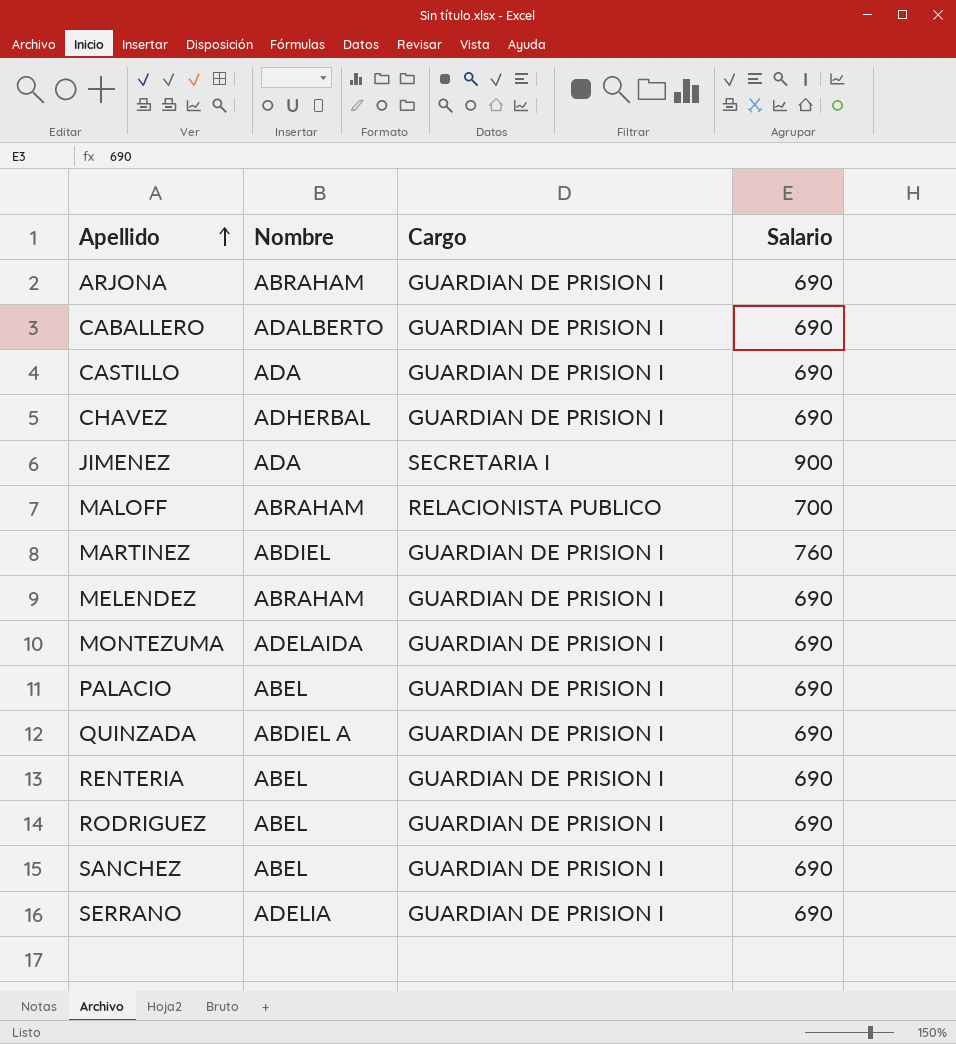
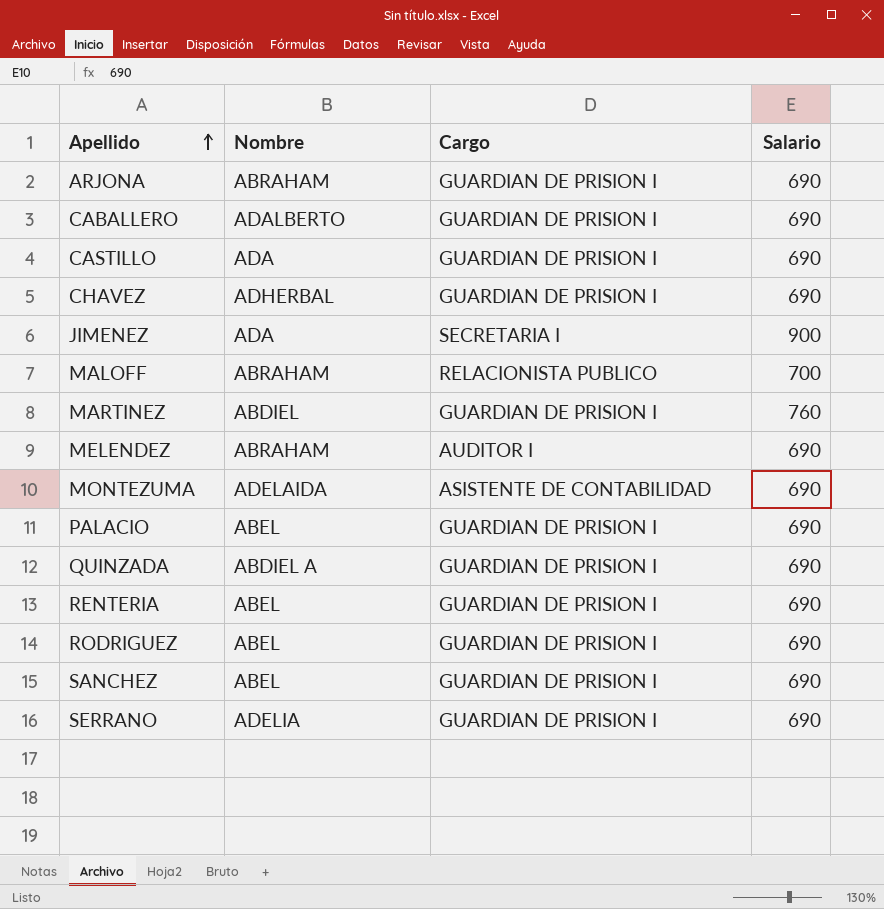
MELENDEZ | Cargo: GUARDIAN DE PRISION I -> AUDITOR I
MONTEZUMA | Cargo: GUARDIAN DE PRISION I -> ASISTENTE DE CONTABILIDAD

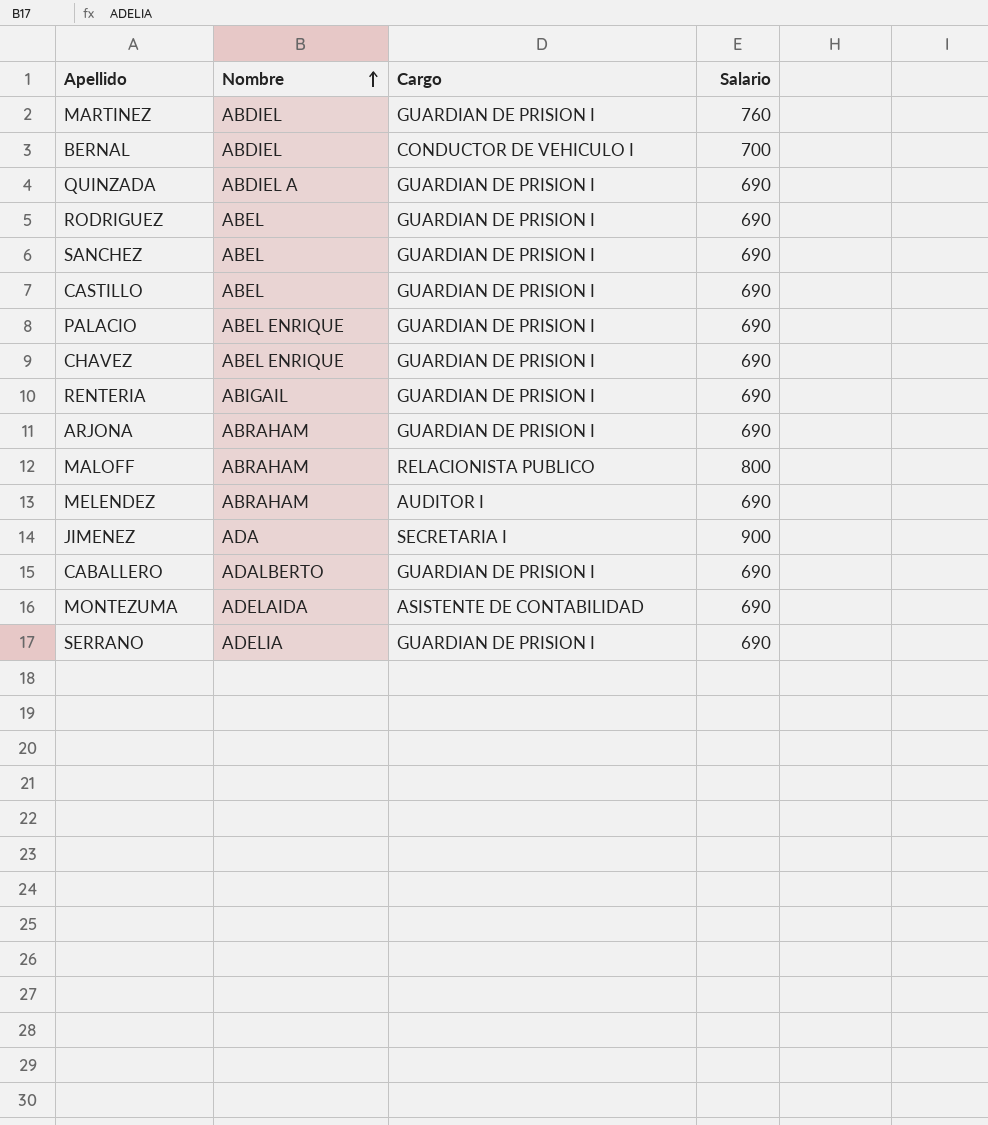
row order: Apellido ascending -> Nombre ascending
row BERNAL: none -> ABDIEL | CONDUCTOR DE VEHICULO I | 700
CASTILLO | Nombre: ADA -> ABEL
PALACIO | Nombre: ABEL -> ABEL ENRIQUE
CHAVEZ | Nombre: ADHERBAL -> ABEL ENRIQUE
RENTERIA | Nombre: ABEL -> ABIGAIL
MALOFF | Salario: 700 -> 800

